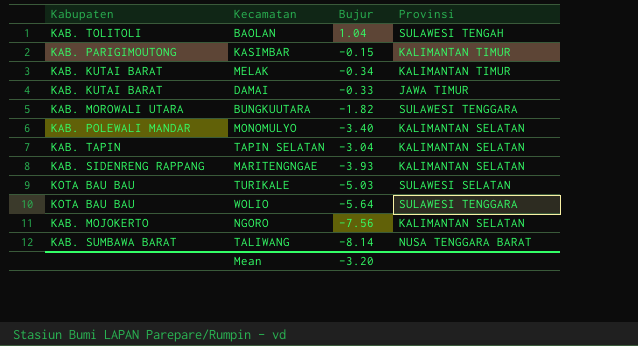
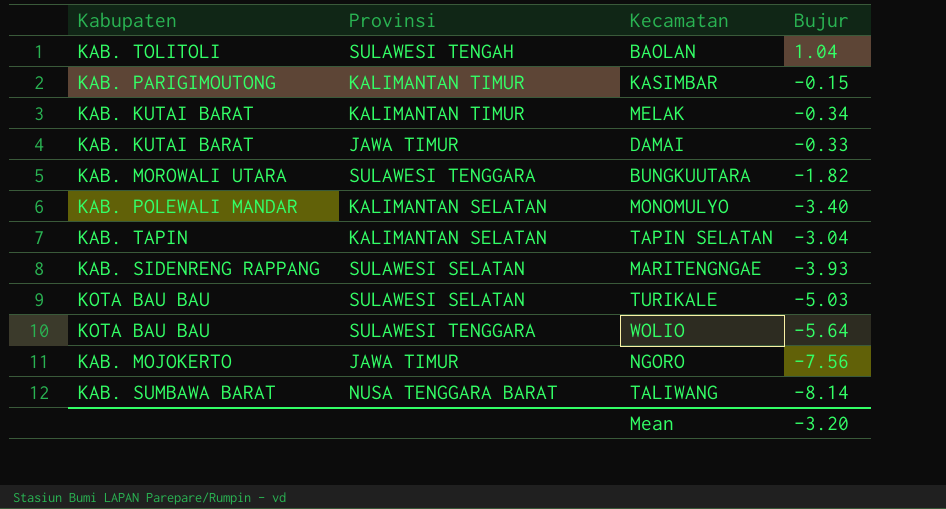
column Provinsi | position: 4 -> 2
MARITENGNGAE | Provinsi: KALIMANTAN SELATAN -> SULAWESI SELATAN
NGORO | Provinsi: KALIMANTAN SELATAN -> JAWA TIMUR

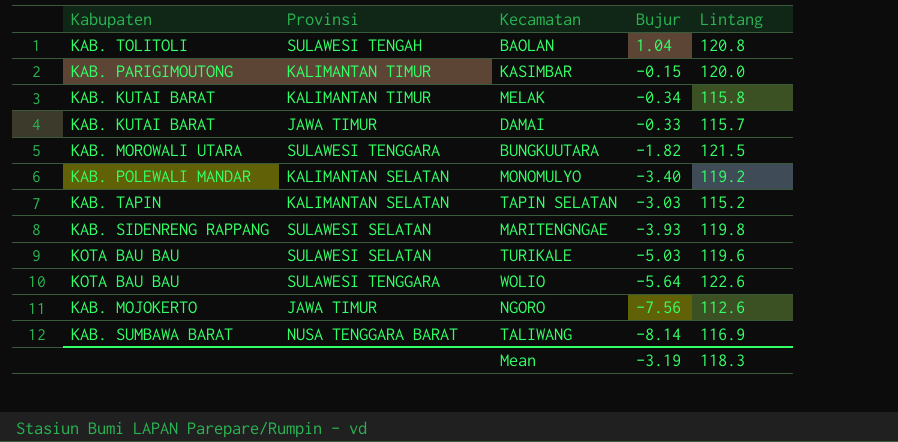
column Lintang | position: none -> 5
TAPIN SELATAN | Bujur: -3.04 -> -3.03
Mean | Bujur: -3.20 -> -3.19

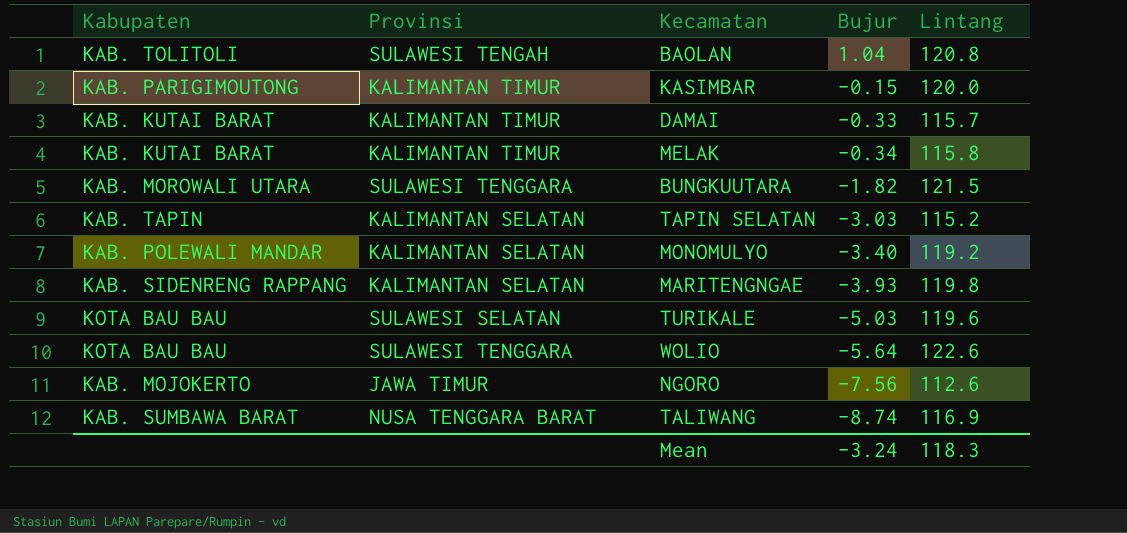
row order: none -> Bujur descending
DAMAI | Provinsi: JAWA TIMUR -> KALIMANTAN TIMUR
MARITENGNGAE | Provinsi: SULAWESI SELATAN -> KALIMANTAN SELATAN
TALIWANG | Bujur: -8.14 -> -8.74
Mean | Bujur: -3.19 -> -3.24

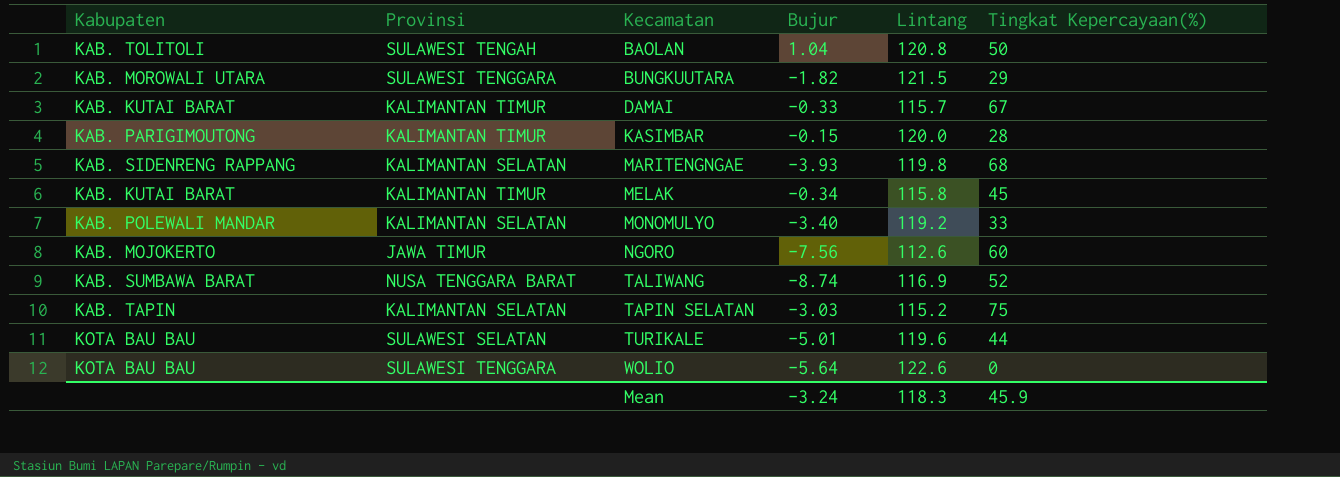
row order: Bujur descending -> Kecamatan ascending
column Tingkat Kepercayaan(%) | position: none -> 6
TURIKALE | Bujur: -5.03 -> -5.01

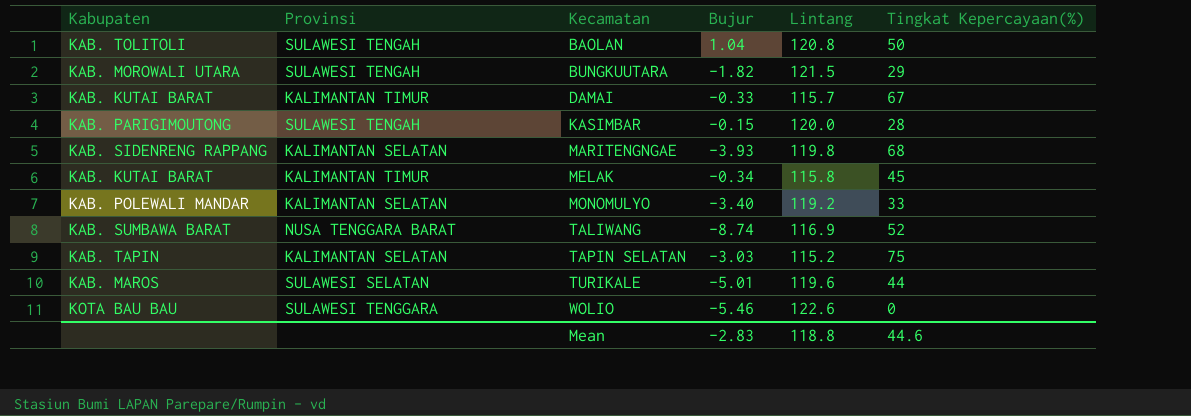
row NGORO: KAB. MOJOKERTO | JAWA TIMUR | -7.56 | 112.6 | 60 -> none
BUNGKUUTARA | Provinsi: SULAWESI TENGGARA -> SULAWESI TENGAH
KASIMBAR | Provinsi: KALIMANTAN TIMUR -> SULAWESI TENGAH
TURIKALE | Kabupaten: KOTA BAU BAU -> KAB. MAROS
WOLIO | Bujur: -5.64 -> -5.46
Mean | Bujur: -3.24 -> -2.83
Mean | Lintang: 118.3 -> 118.8
Mean | Tingkat Kepercayaan(%): 45.9 -> 44.6

